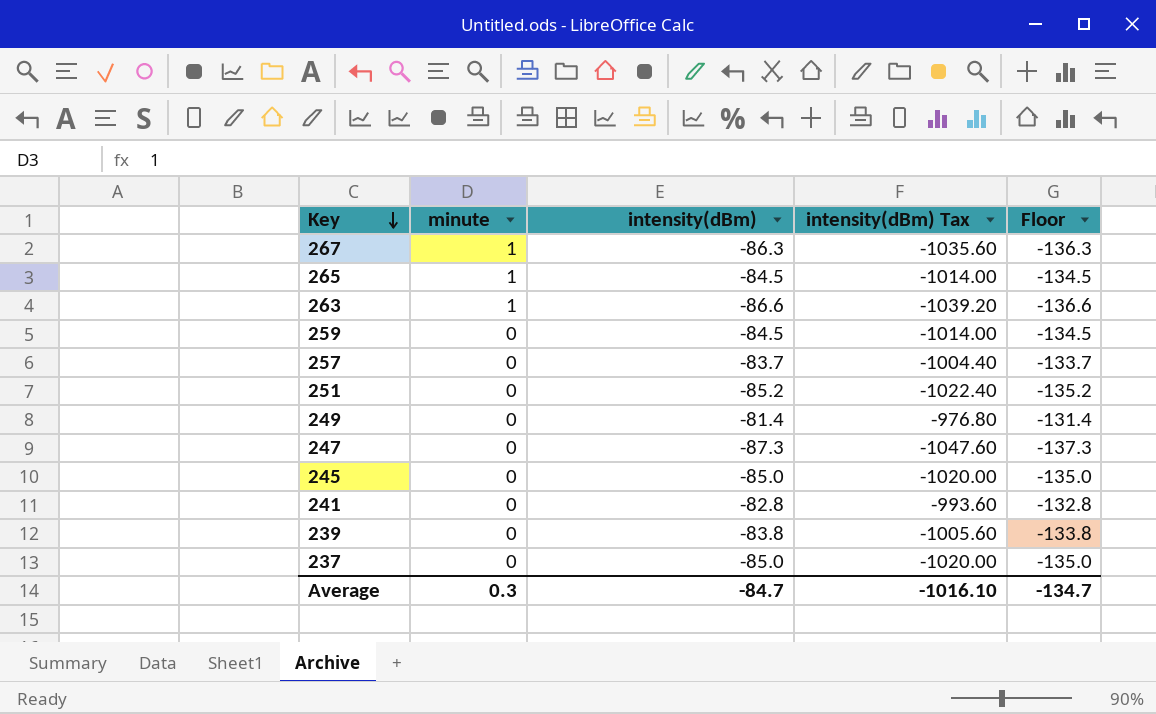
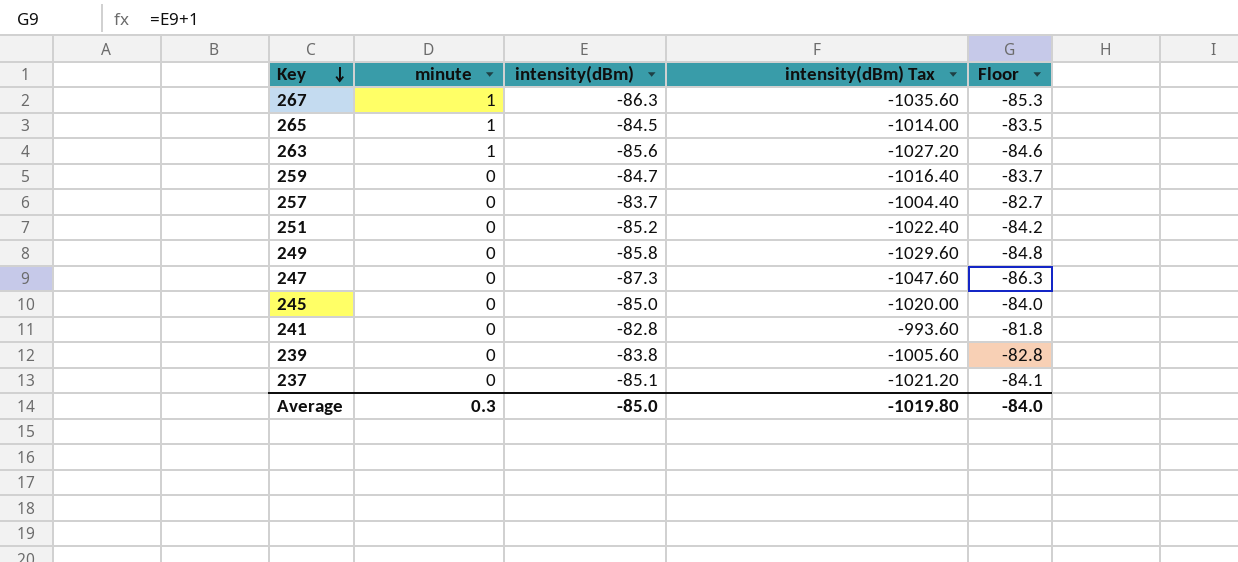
column Floor | formula: [intensity(dBm)] - 50 -> [intensity(dBm)] + 1
263 | intensity(dBm): -86.6 -> -85.6
263 | intensity(dBm) Tax: -1039.20 -> -1027.20
259 | intensity(dBm): -84.5 -> -84.7
259 | intensity(dBm) Tax: -1014.00 -> -1016.40
249 | intensity(dBm): -81.4 -> -85.8
249 | intensity(dBm) Tax: -976.80 -> -1029.60
237 | intensity(dBm): -85.0 -> -85.1
237 | intensity(dBm) Tax: -1020.00 -> -1021.20
Average | intensity(dBm): -84.7 -> -85.0
Average | intensity(dBm) Tax: -1016.10 -> -1019.80
Average | Floor: -134.7 -> -84.0

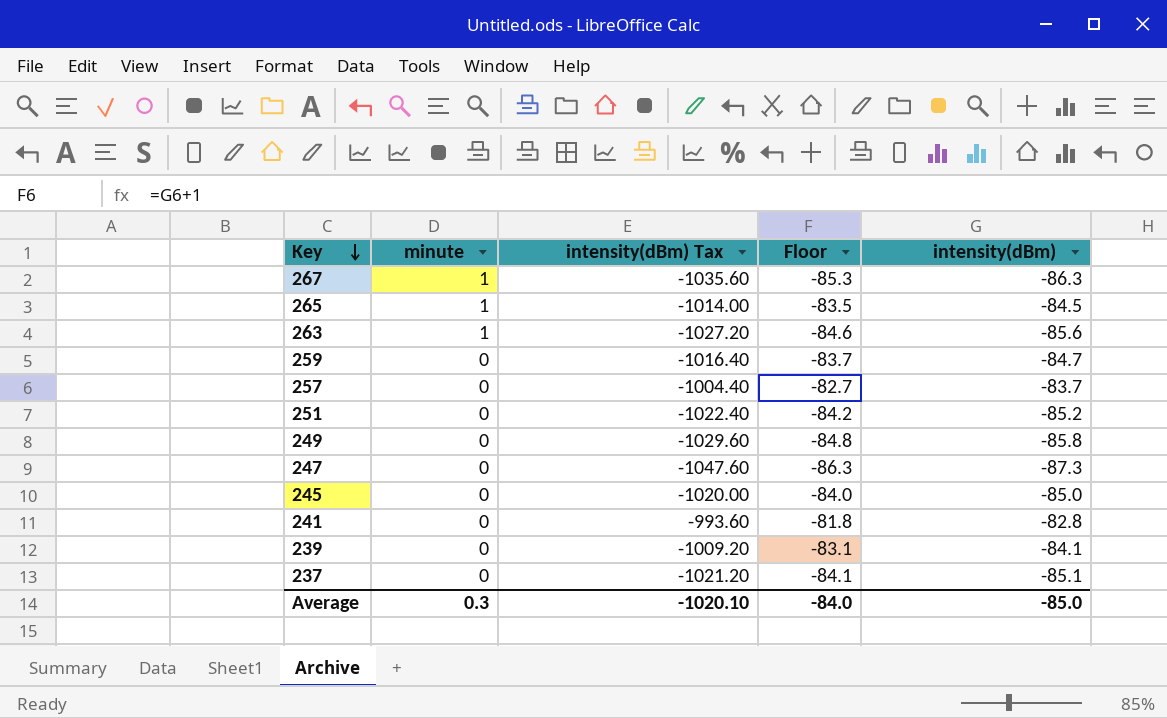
column intensity(dBm) | position: 3 -> 5
239 | intensity(dBm) Tax: -1005.60 -> -1009.20
239 | Floor: -82.8 -> -83.1
239 | intensity(dBm): -83.8 -> -84.1
Average | intensity(dBm) Tax: -1019.80 -> -1020.10

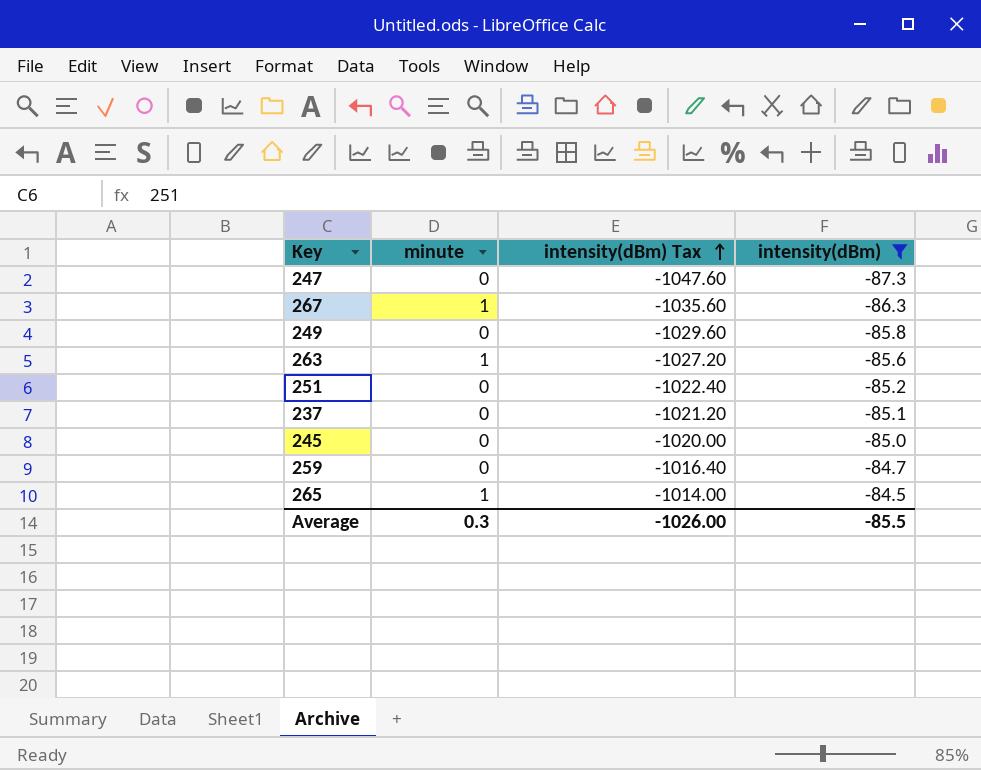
filter: none -> intensity(dBm) <= -84.5
row order: Key descending -> intensity(dBm) Tax ascending
column Floor | formula: [intensity(dBm)] + 1 -> none
Average | intensity(dBm) Tax: -1020.10 -> -1026.00
Average | intensity(dBm): -85.0 -> -85.5

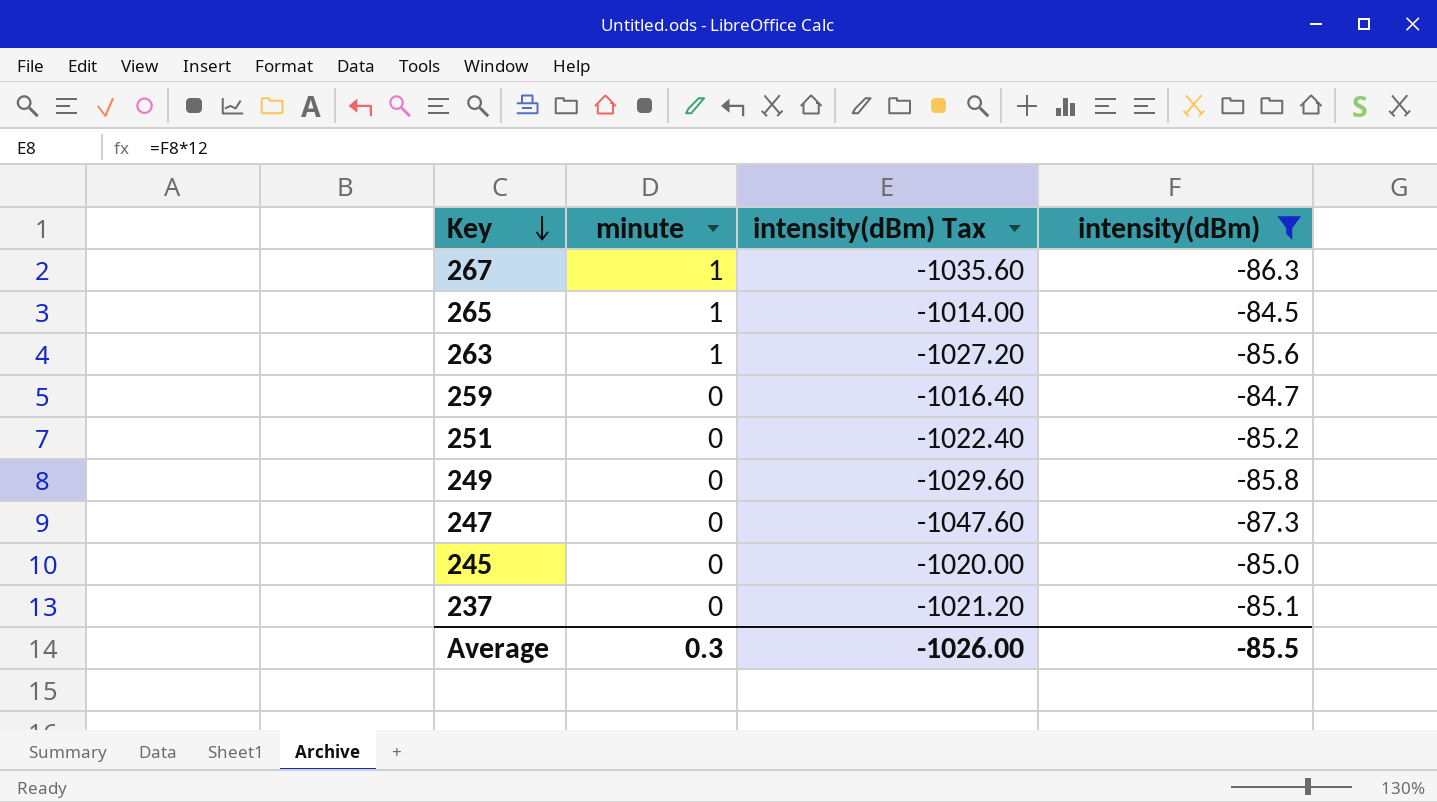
row order: intensity(dBm) Tax ascending -> Key descending

